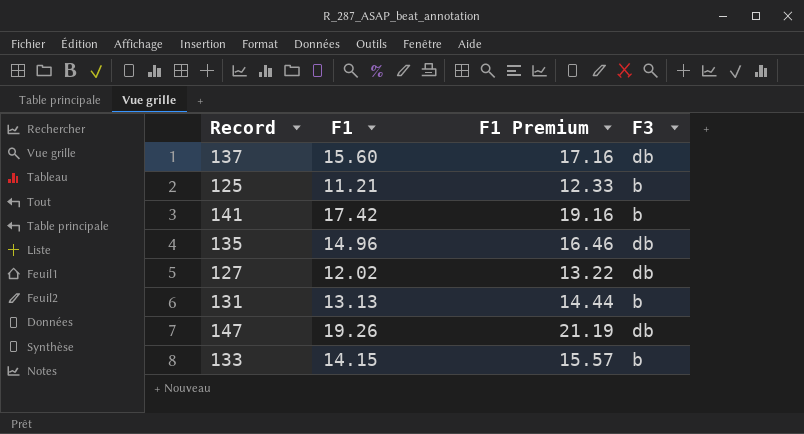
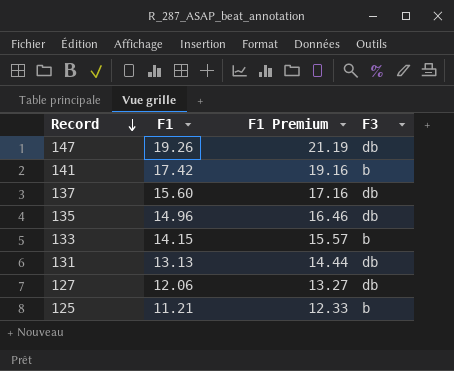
row order: none -> Record descending
131 | F3: b -> db
127 | F1: 12.02 -> 12.06
127 | F1 Premium: 13.22 -> 13.27

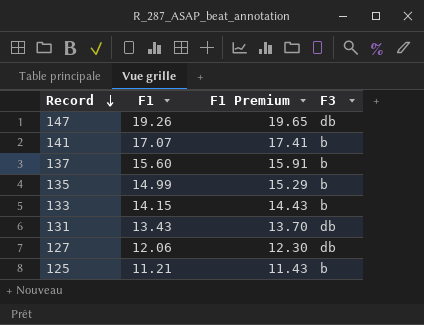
column F1 Premium | formula: [F1] * 1.1 -> [F1] * 1.02
141 | F1: 17.42 -> 17.07
137 | F3: db -> b
135 | F1: 14.96 -> 14.99
135 | F3: db -> b
131 | F1: 13.13 -> 13.43

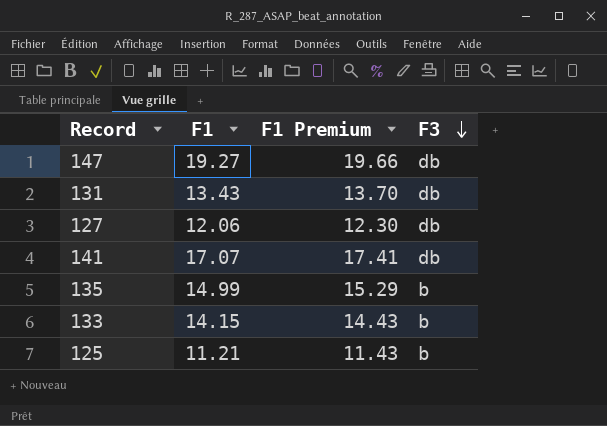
row order: Record descending -> F3 descending
row 137: 15.60 | 15.91 | b -> none
147 | F1: 19.26 -> 19.27
147 | F1 Premium: 19.65 -> 19.66
141 | F3: b -> db

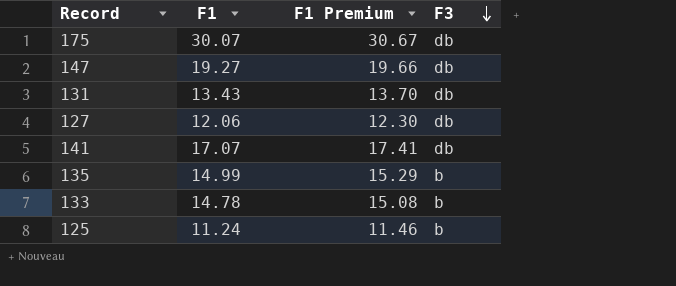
row 175: none -> 30.07 | 30.67 | db
133 | F1: 14.15 -> 14.78
133 | F1 Premium: 14.43 -> 15.08
125 | F1: 11.21 -> 11.24
125 | F1 Premium: 11.43 -> 11.46

